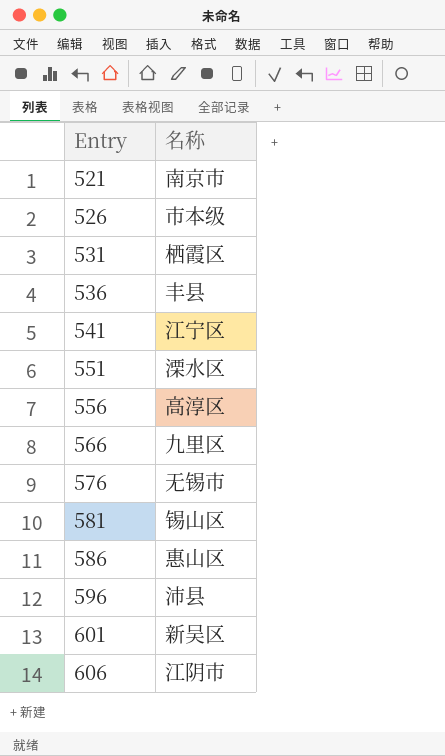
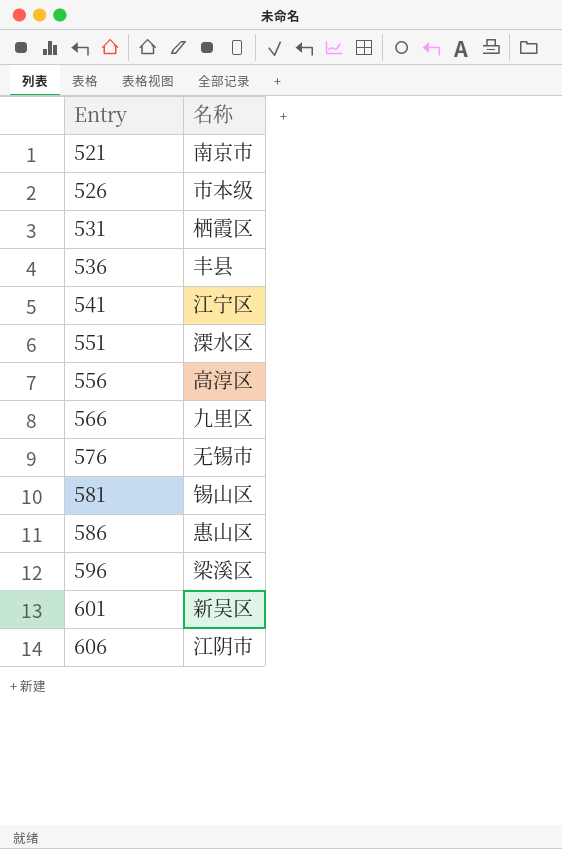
596 | 名称: 沛县 -> 梁溪区

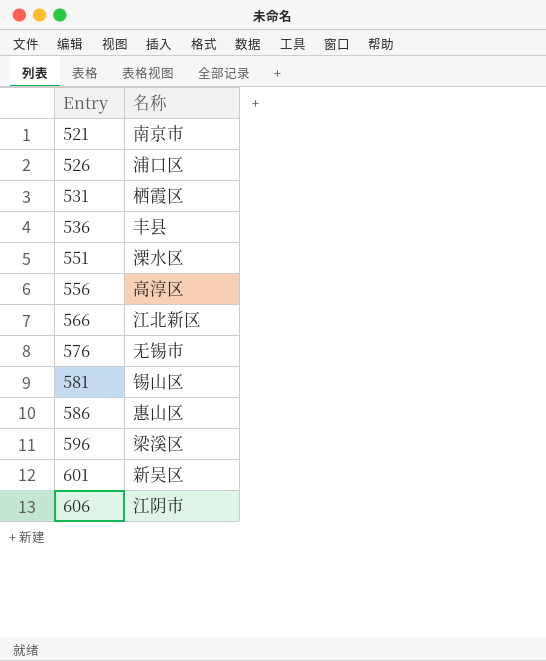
row 541: 江宁区 -> none
526 | 名称: 市本级 -> 浦口区
566 | 名称: 九里区 -> 江北新区

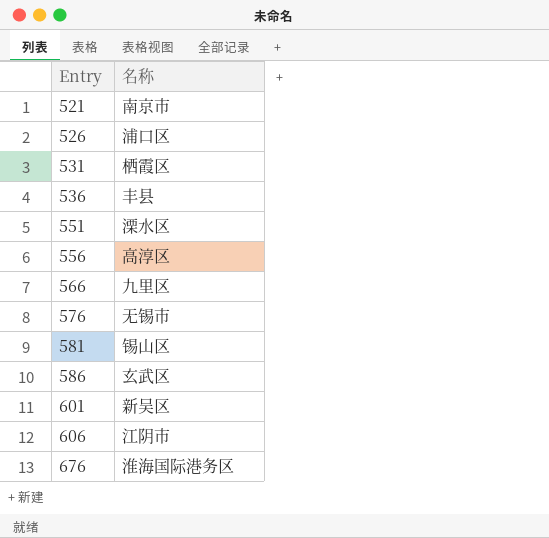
row 596: 梁溪区 -> none
566 | 名称: 江北新区 -> 九里区
586 | 名称: 惠山区 -> 玄武区
row 676: none -> 淮海国际港务区

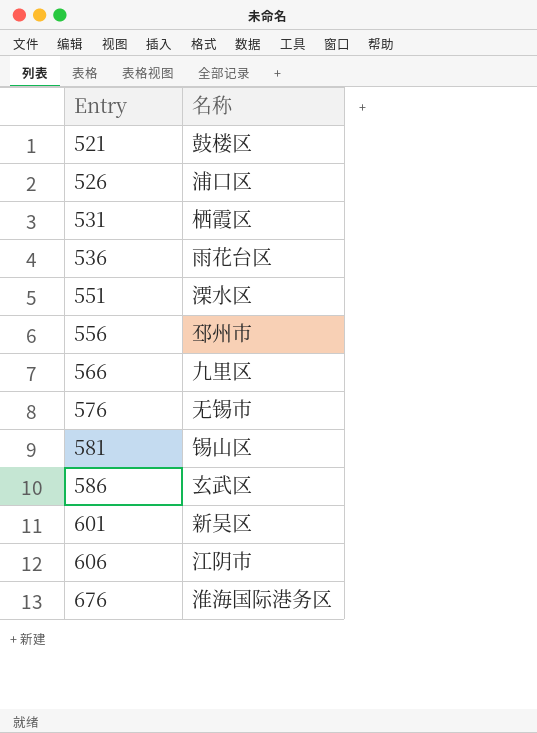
521 | 名称: 南京市 -> 鼓楼区
536 | 名称: 丰县 -> 雨花台区
556 | 名称: 高淳区 -> 邳州市

